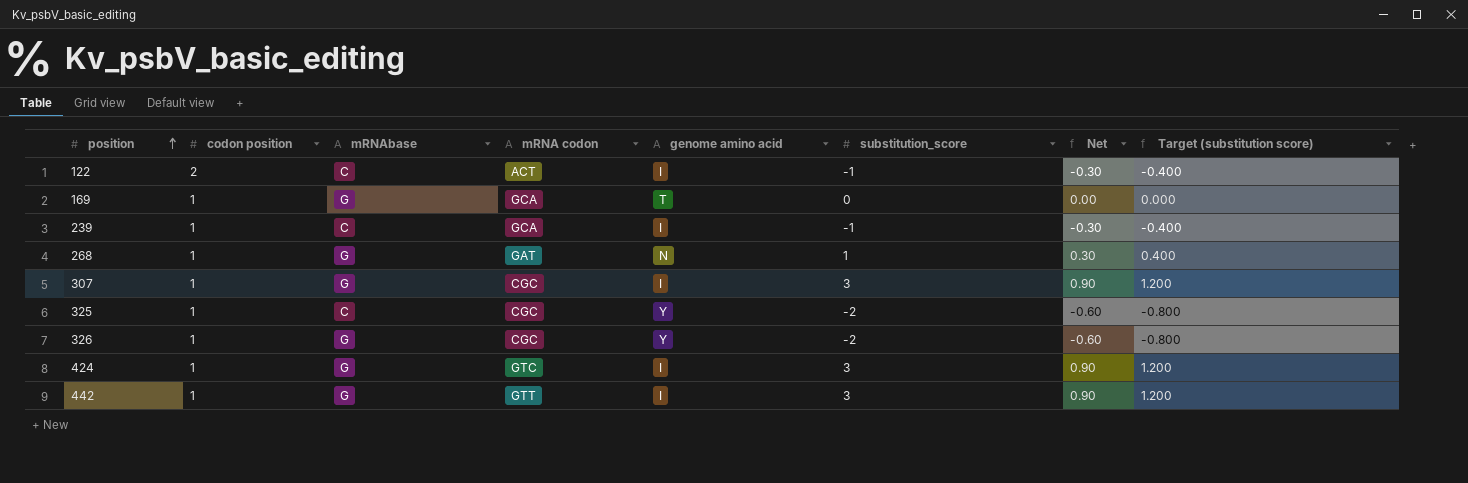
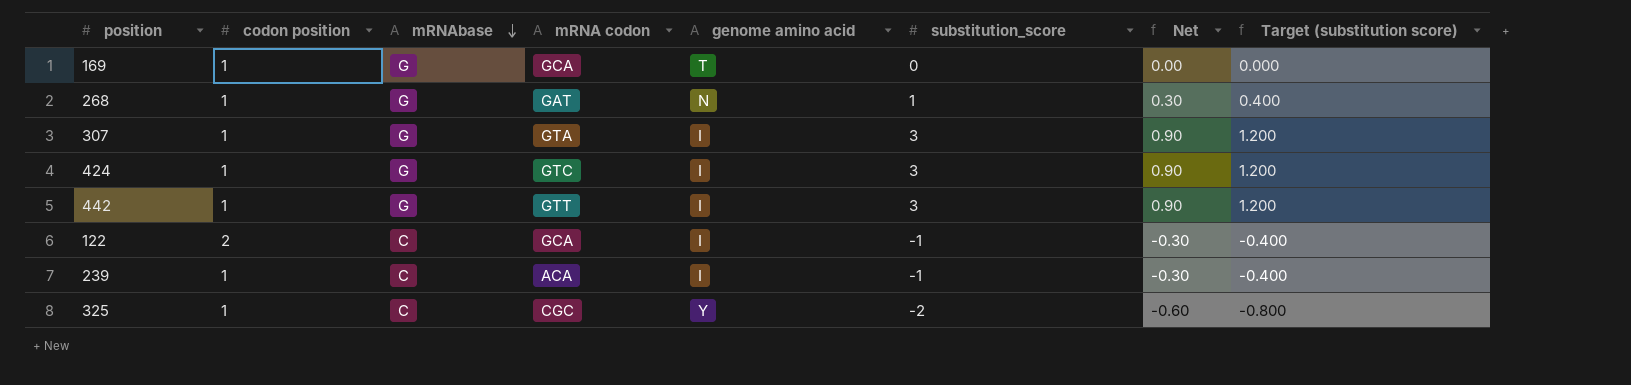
row order: position ascending -> mRNAbase descending
row 326: 1 | G | CGC | Y | -2 | -0.60 | -0.800 -> none
307 | mRNA codon: CGC -> GTA
122 | mRNA codon: ACT -> GCA
239 | mRNA codon: GCA -> ACA

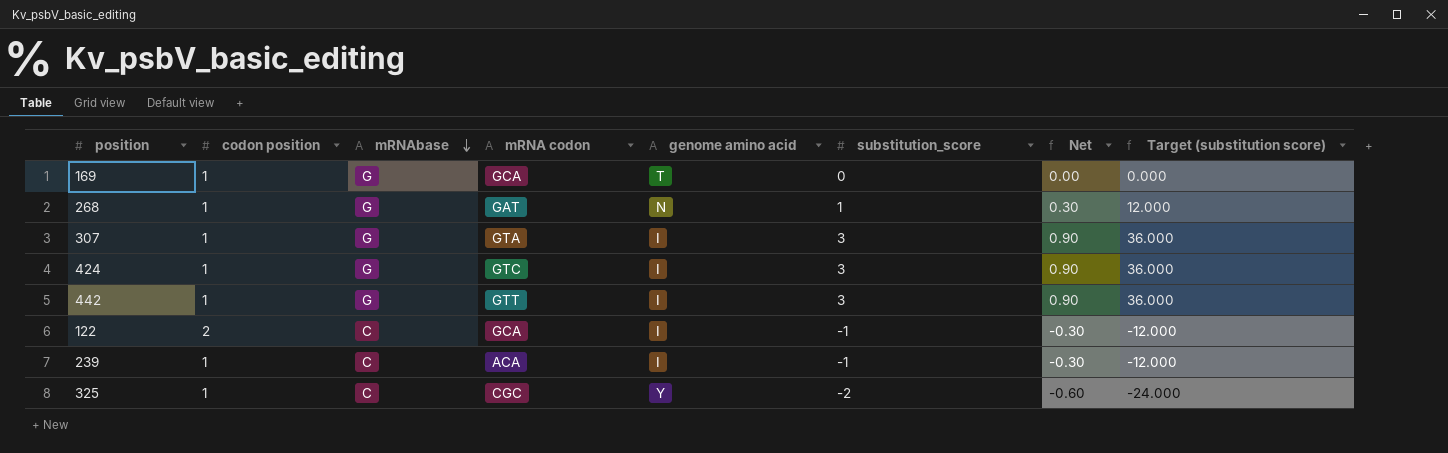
column Target (substitution score) | formula: [substitution_score] * 0.4 -> [substitution_score] * 12

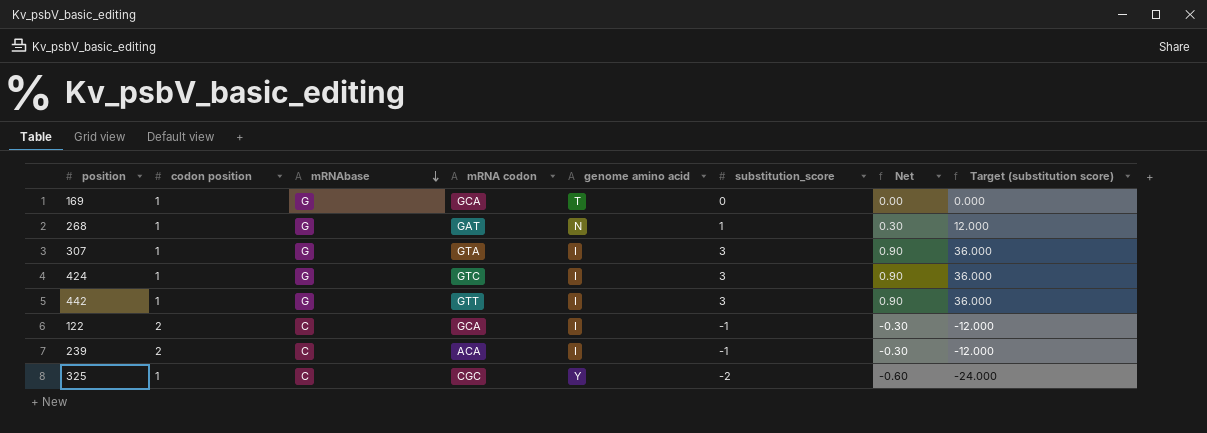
239 | codon position: 1 -> 2

